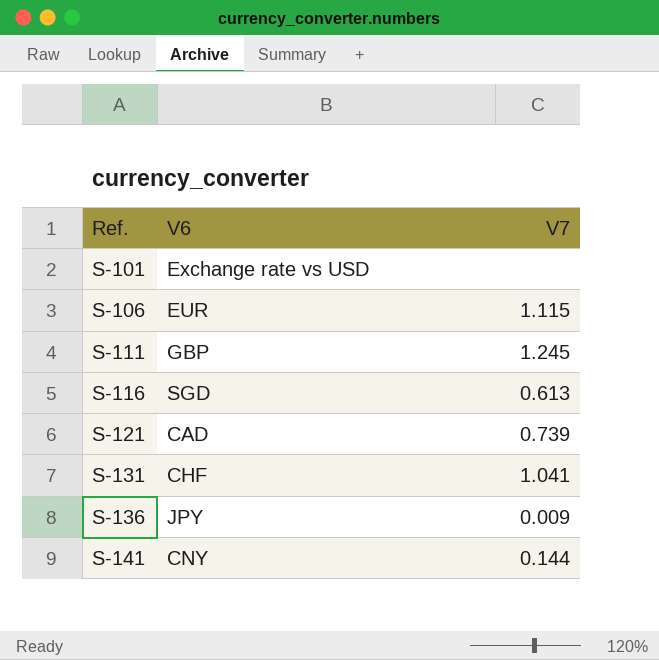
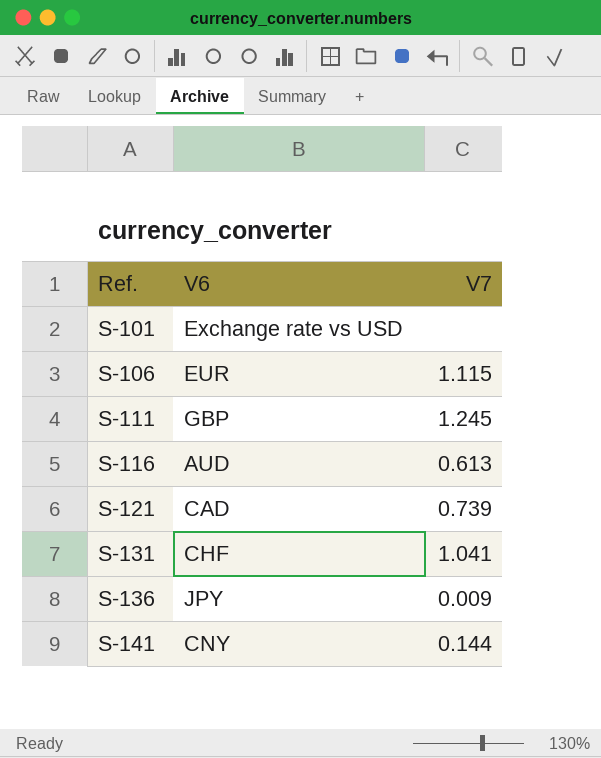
S-116 | V6: SGD -> AUD

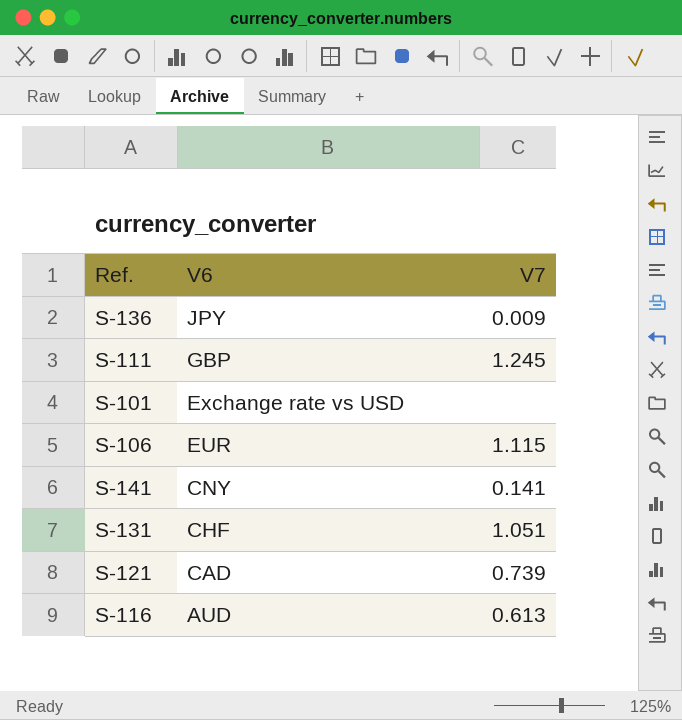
row order: Ref. ascending -> V6 descending
S-141 | V7: 0.144 -> 0.141
S-131 | V7: 1.041 -> 1.051

